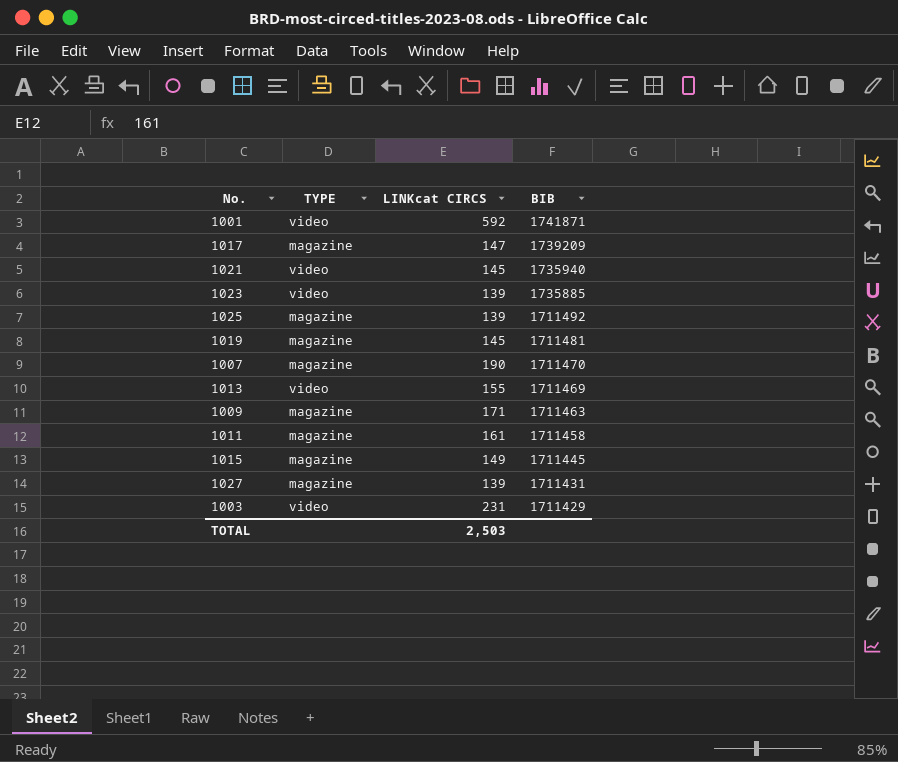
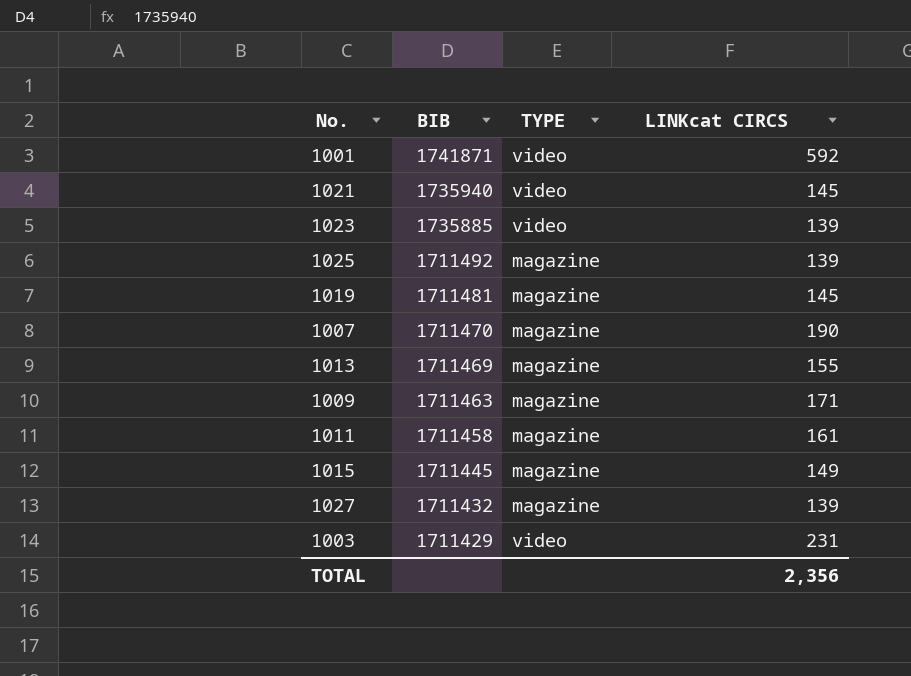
column BIB | position: 4 -> 2
row 1017: magazine | 147 | 1739209 -> none
1013 | TYPE: video -> magazine
1027 | BIB: 1711431 -> 1711432
TOTAL | LINKcat CIRCS: 2,503 -> 2,356

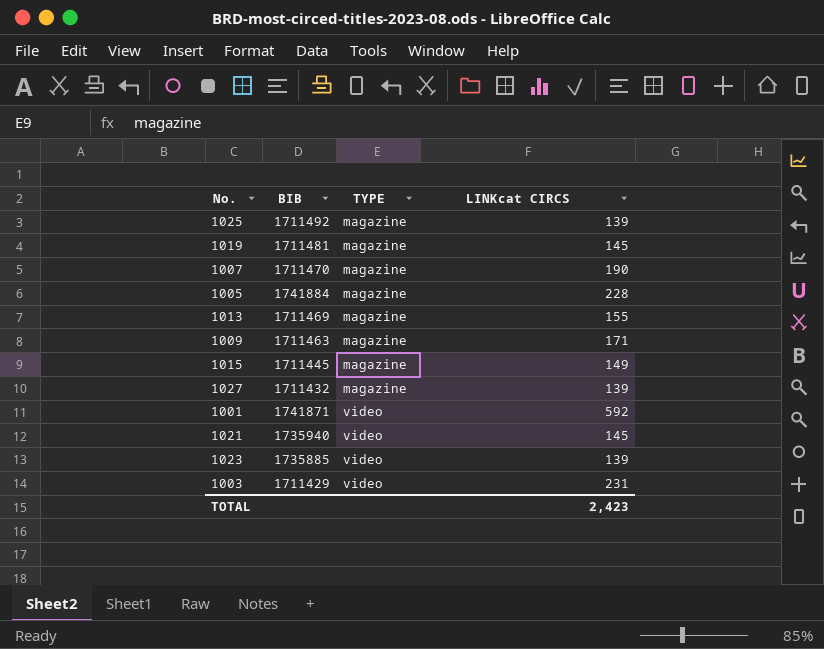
row order: BIB descending -> TYPE ascending
row 1011: 1711458 | magazine | 161 -> none
row 1005: none -> 1741884 | magazine | 228
TOTAL | LINKcat CIRCS: 2,356 -> 2,423

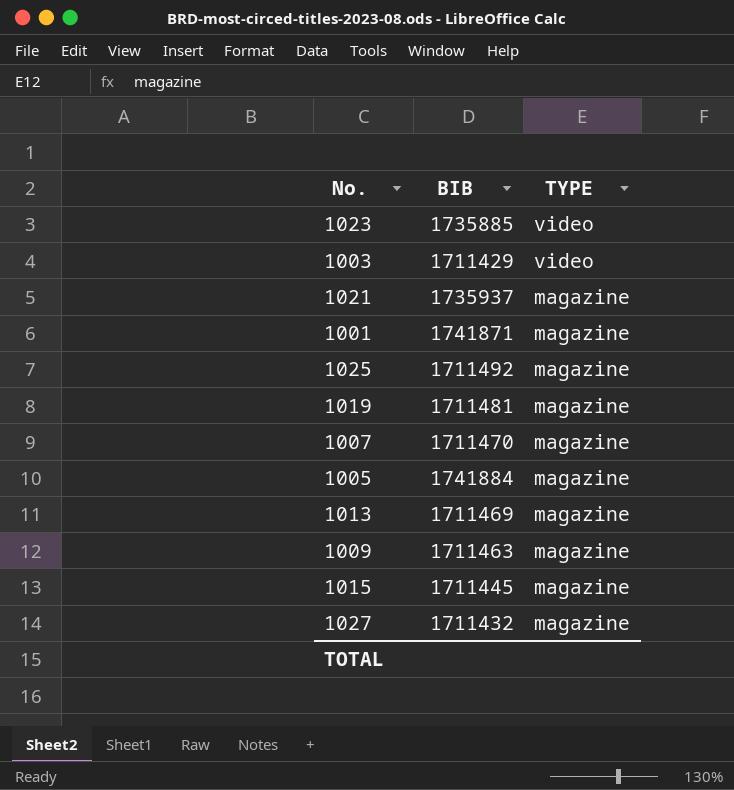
row order: TYPE ascending -> TYPE descending
column LINKcat CIRCS | position: 4 -> none
1021 | BIB: 1735940 -> 1735937
1021 | TYPE: video -> magazine
1001 | TYPE: video -> magazine

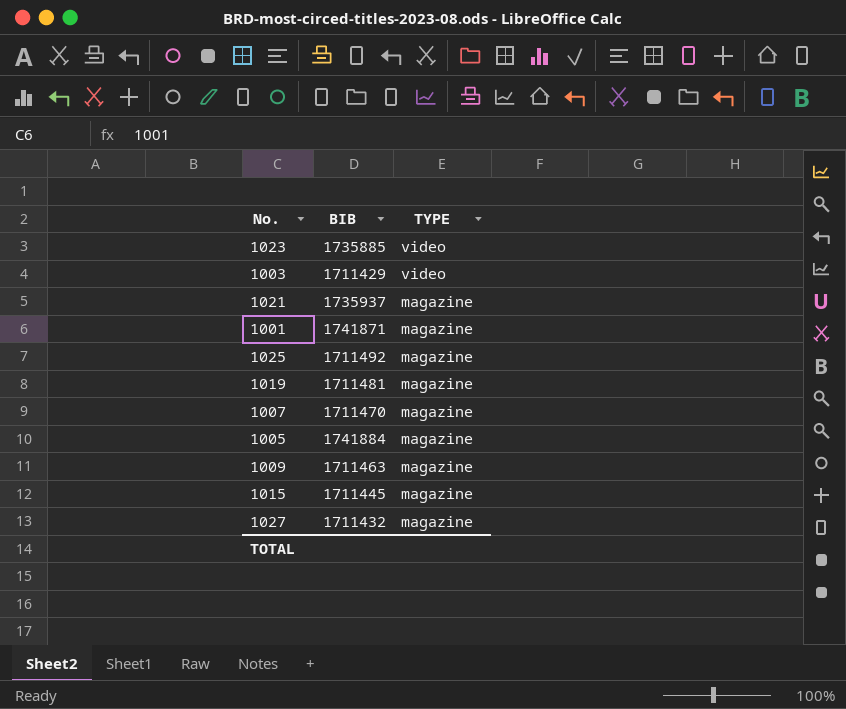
row 1013: 1711469 | magazine -> none

